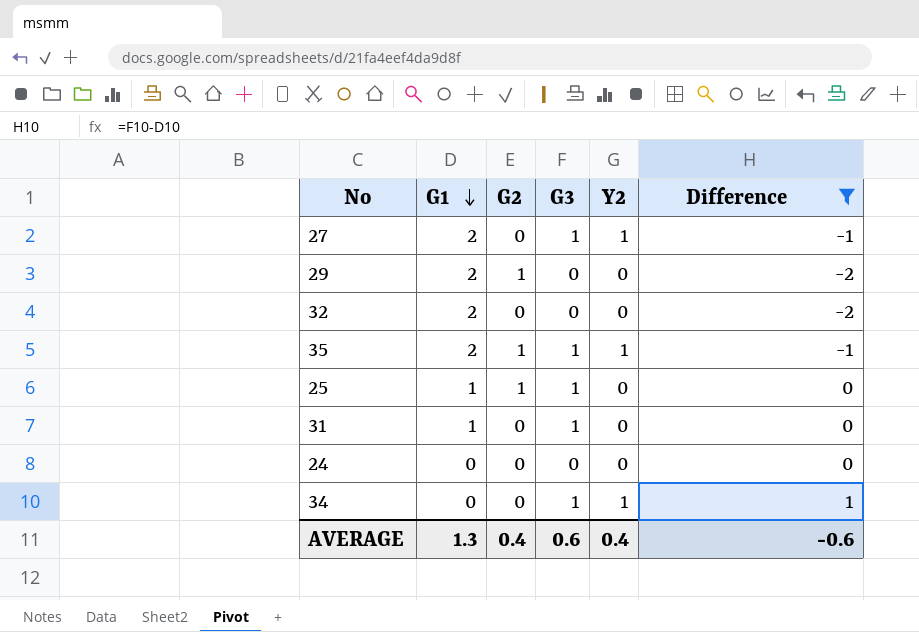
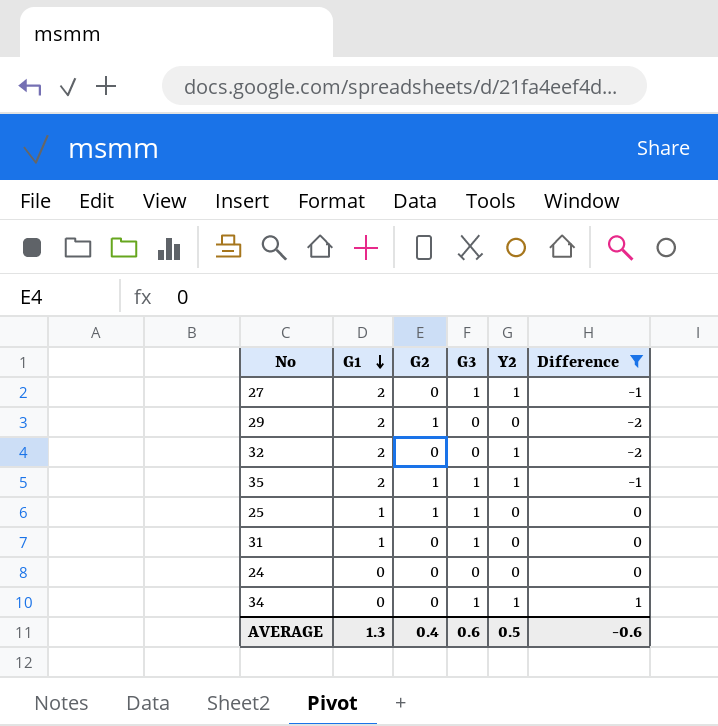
32 | Y2: 0 -> 1
AVERAGE | Y2: 0.4 -> 0.5

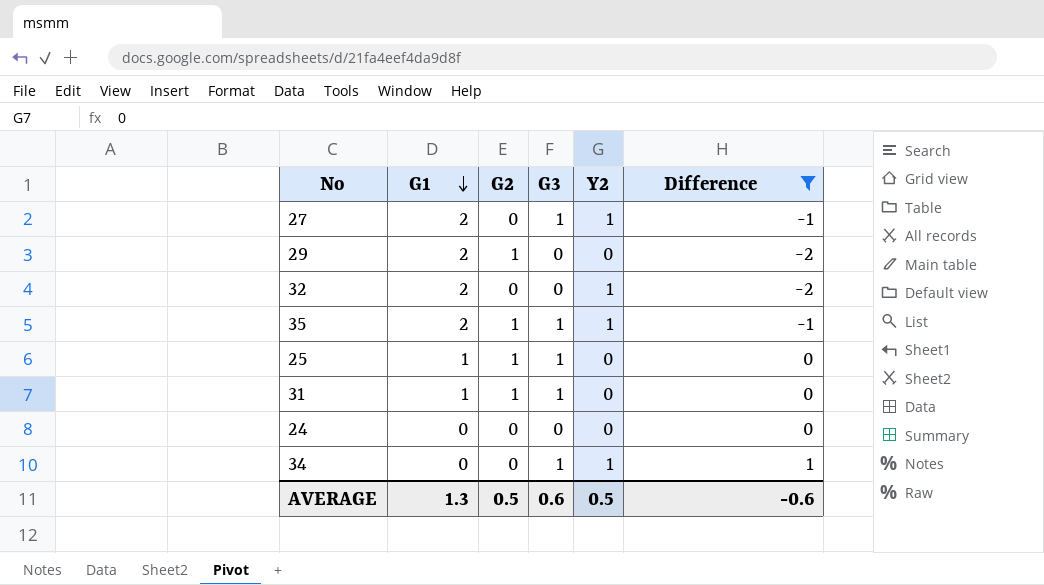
31 | G2: 0 -> 1
AVERAGE | G2: 0.4 -> 0.5

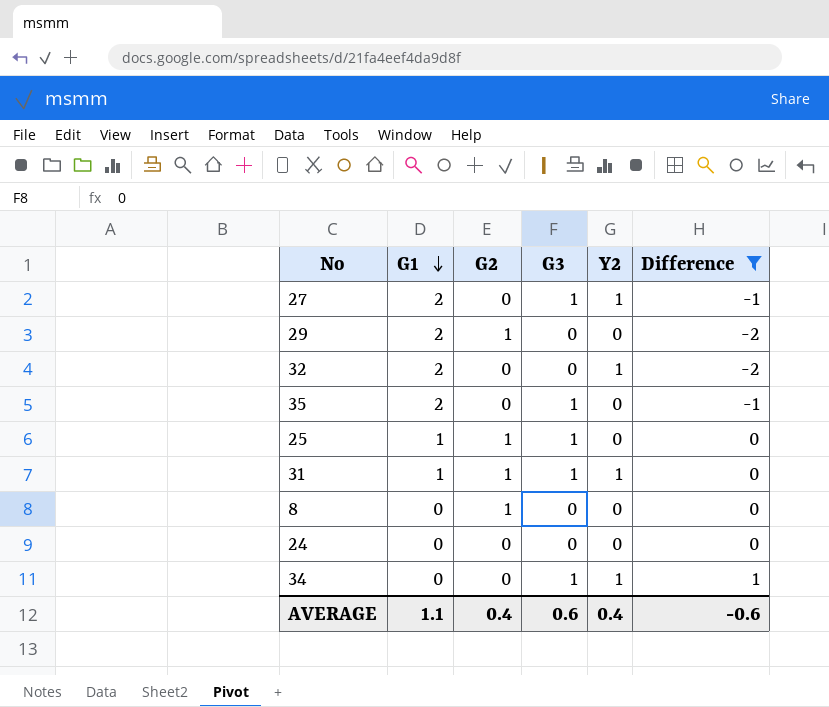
35 | G2: 1 -> 0
35 | Y2: 1 -> 0
31 | Y2: 0 -> 1
row 8: none -> 0 | 1 | 0 | 0 | 0
AVERAGE | G1: 1.3 -> 1.1
AVERAGE | G2: 0.5 -> 0.4
AVERAGE | Y2: 0.5 -> 0.4

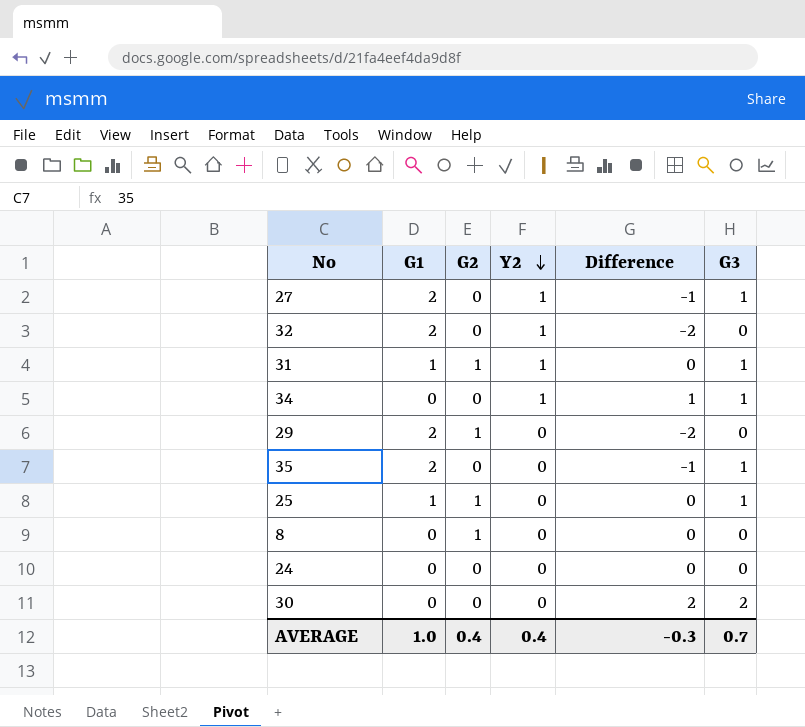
filter: Difference != 2 -> none
row order: G1 descending -> Y2 descending
column G3 | position: 4 -> 6
AVERAGE | G1: 1.1 -> 1.0
AVERAGE | Difference: -0.6 -> -0.3
AVERAGE | G3: 0.6 -> 0.7

